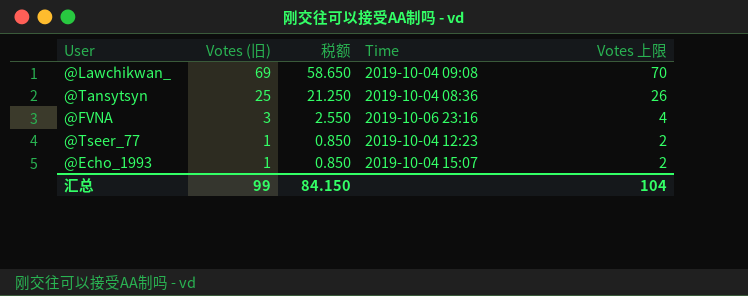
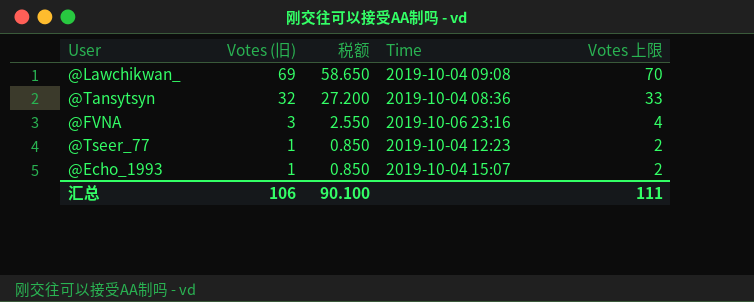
@Tansytsyn | Votes (旧): 25 -> 32
@Tansytsyn | 税额: 21.250 -> 27.200
@Tansytsyn | Votes 上限: 26 -> 33
汇总 | Votes (旧): 99 -> 106
汇总 | 税额: 84.150 -> 90.100
汇总 | Votes 上限: 104 -> 111

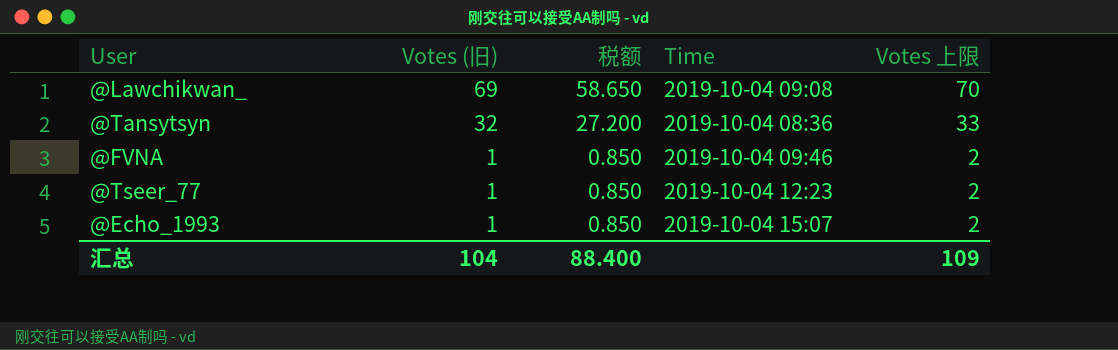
@FVNA | Votes (旧): 3 -> 1
@FVNA | 税额: 2.550 -> 0.850
@FVNA | Time: 2019-10-06 23:16 -> 2019-10-04 09:46
@FVNA | Votes 上限: 4 -> 2
汇总 | Votes (旧): 106 -> 104
汇总 | 税额: 90.100 -> 88.400
汇总 | Votes 上限: 111 -> 109

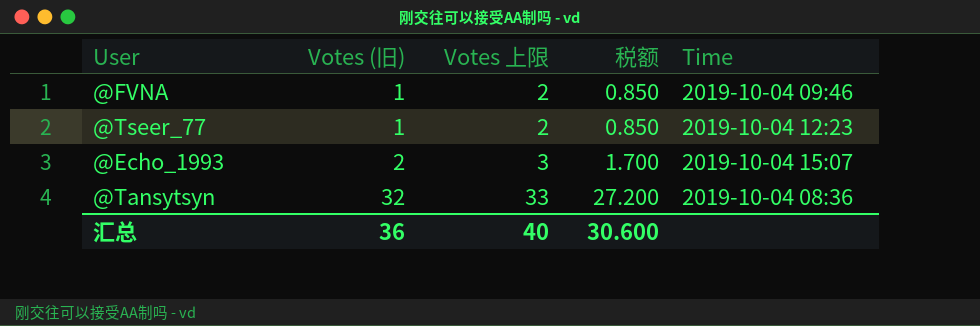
row order: Votes (旧) descending -> Votes (旧) ascending
column Votes 上限 | position: 5 -> 3
row @Lawchikwan_: 69 | 58.650 | 2019-10-04 09:08 | 70 -> none
@Echo_1993 | Votes (旧): 1 -> 2
@Echo_1993 | Votes 上限: 2 -> 3
@Echo_1993 | 税额: 0.850 -> 1.700
汇总 | Votes (旧): 104 -> 36
汇总 | Votes 上限: 109 -> 40
汇总 | 税额: 88.400 -> 30.600

